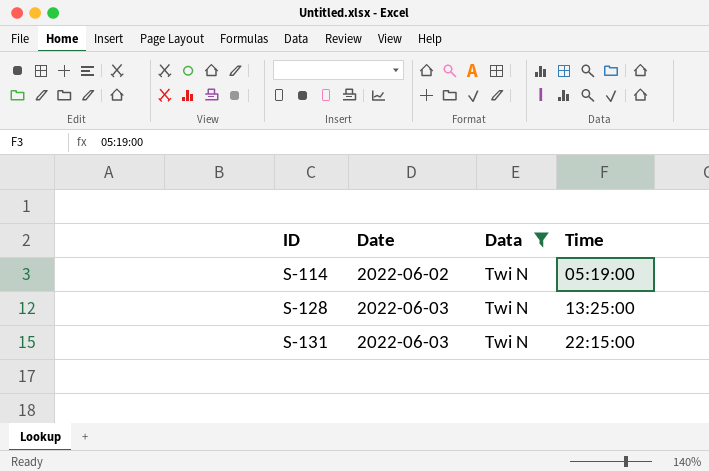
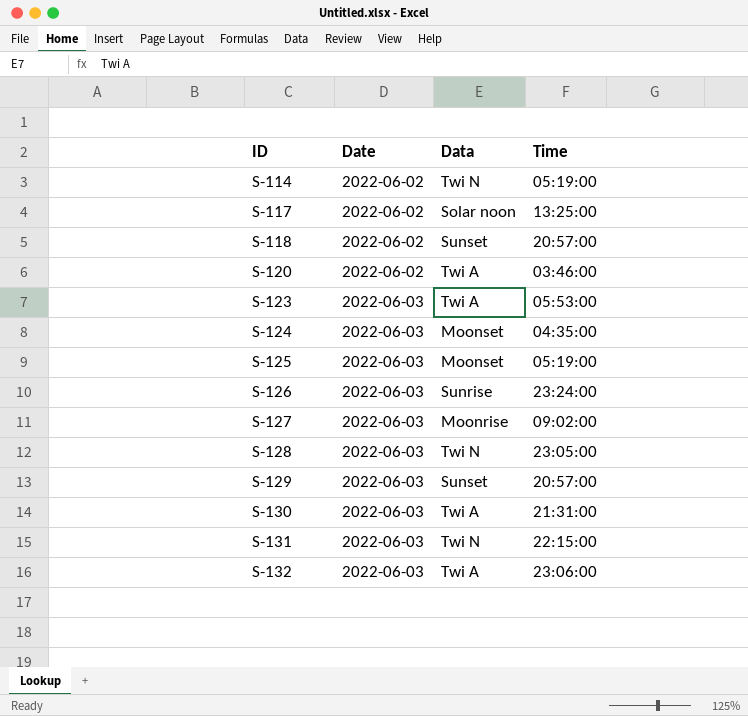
filter: Data = Twi N -> none
S-128 | Time: 13:25:00 -> 23:05:00

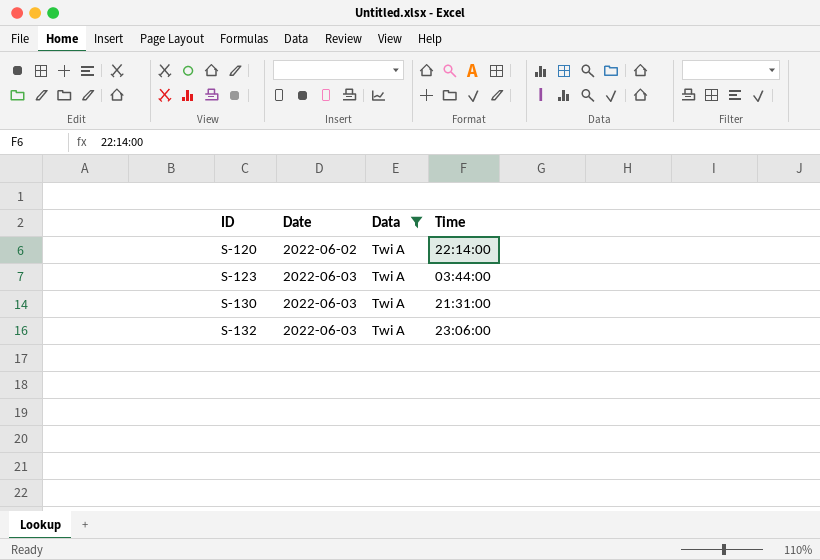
filter: none -> Data = Twi A
S-120 | Time: 03:46:00 -> 22:14:00
S-123 | Time: 05:53:00 -> 03:44:00

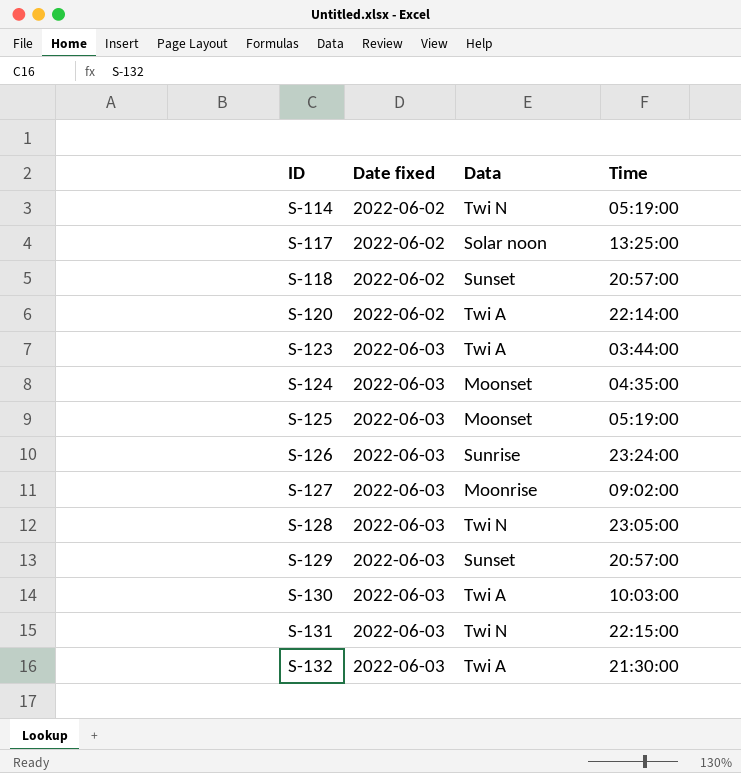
filter: Data = Twi A -> none
column name: Date -> Date fixed
S-130 | Time: 21:31:00 -> 10:03:00
S-132 | Time: 23:06:00 -> 21:30:00

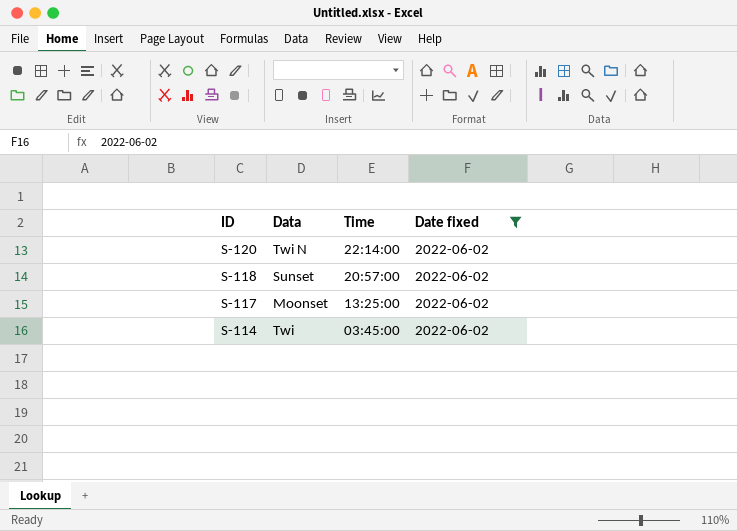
filter: none -> Date fixed = 2022-06-02
row order: ID ascending -> ID descending
column Date fixed | position: 2 -> 4
S-120 | Data: Twi A -> Twi N
S-117 | Data: Solar noon -> Moonset
S-114 | Data: Twi N -> Twi
S-114 | Time: 05:19:00 -> 03:45:00

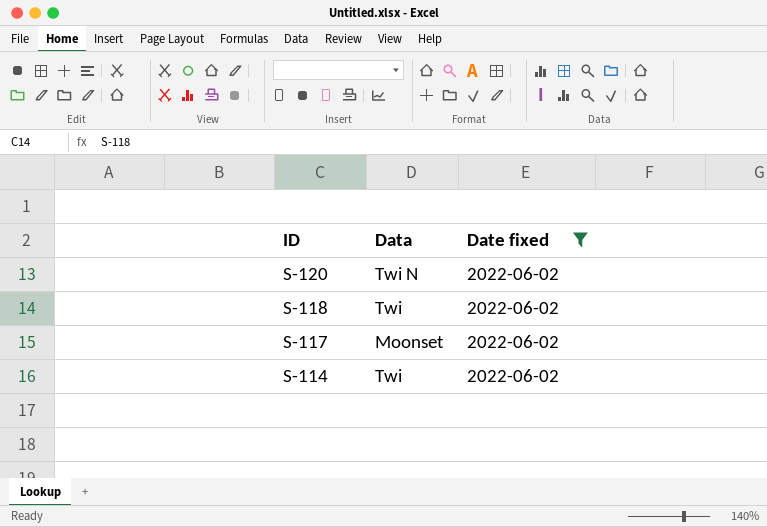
column Time | position: 3 -> none
S-118 | Data: Sunset -> Twi

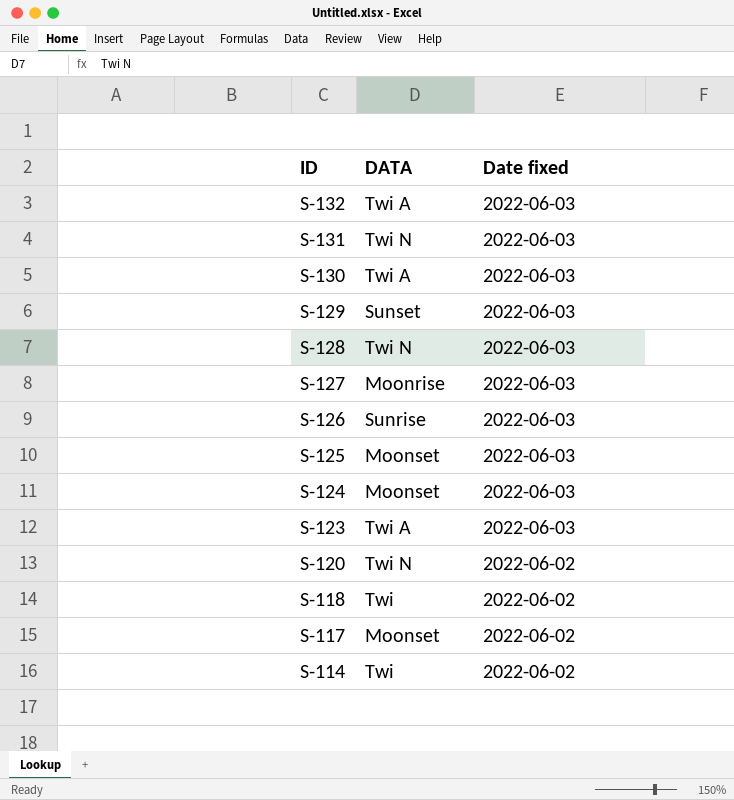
filter: Date fixed = 2022-06-02 -> none
column name: Data -> DATA

